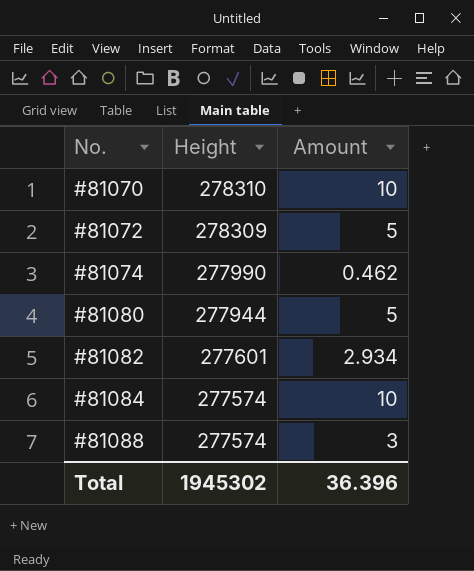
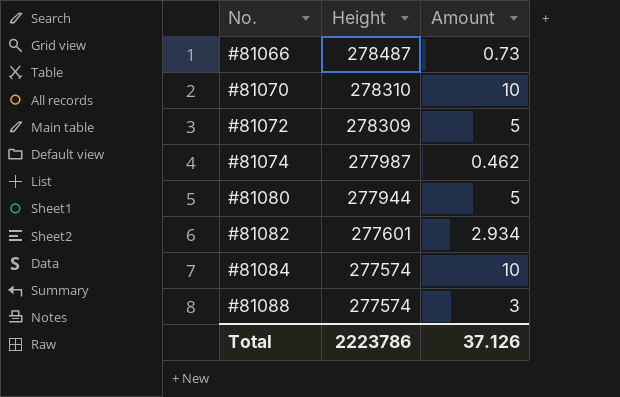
row #81066: none -> 278487 | 0.73
#81074 | Height: 277990 -> 277987
Total | Height: 1945302 -> 2223786
Total | Amount: 36.396 -> 37.126

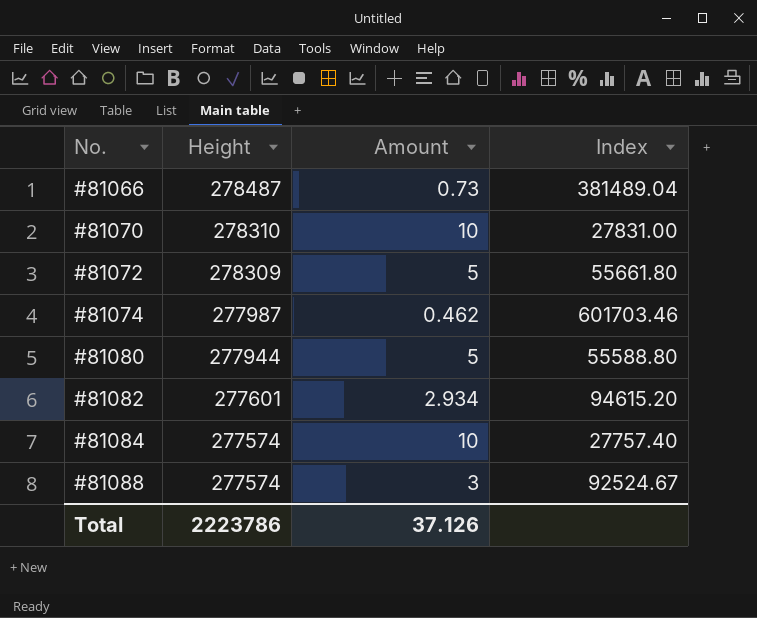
column Index | formula: none -> [Height] / [Amount]

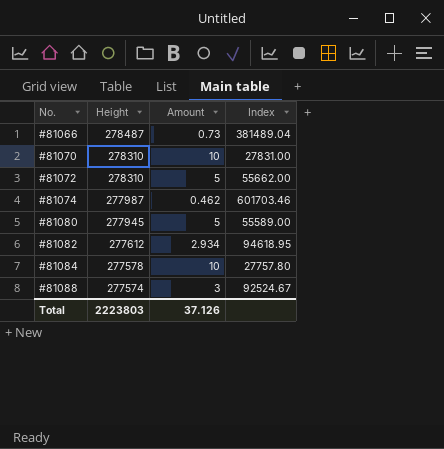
#81072 | Height: 278309 -> 278310
#81072 | Index: 55661.80 -> 55662.00
#81080 | Height: 277944 -> 277945
#81080 | Index: 55588.80 -> 55589.00
#81082 | Height: 277601 -> 277612
#81082 | Index: 94615.20 -> 94618.95
#81084 | Height: 277574 -> 277578
#81084 | Index: 27757.40 -> 27757.80
Total | Height: 2223786 -> 2223803

